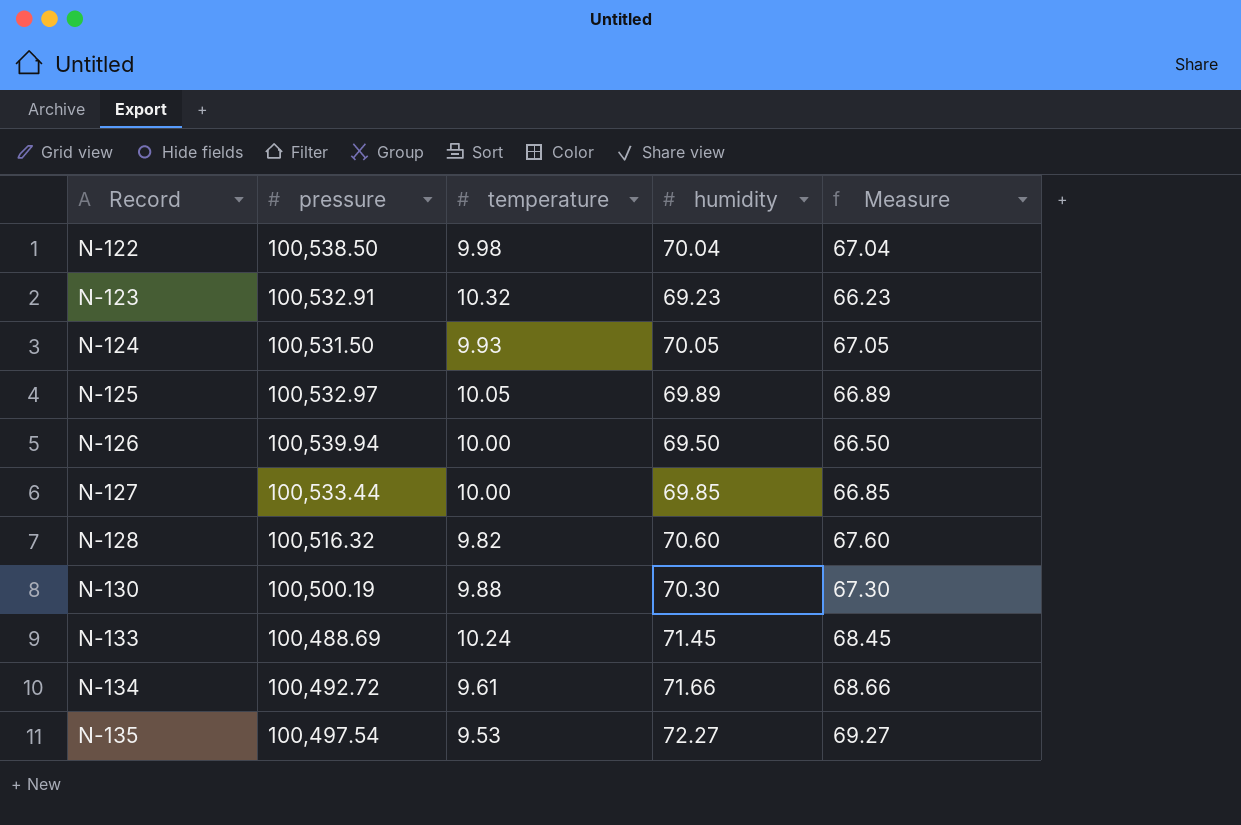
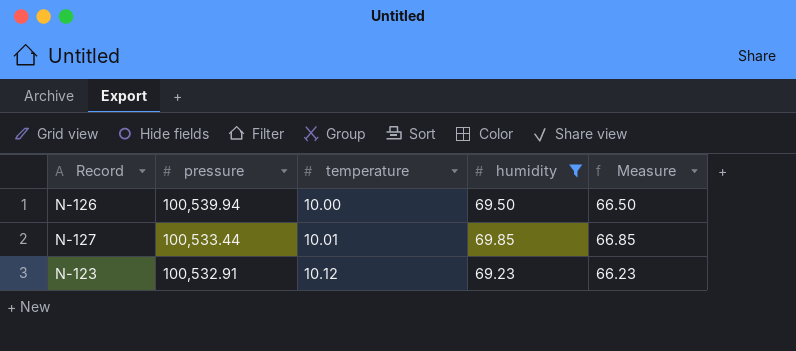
filter: none -> humidity <= 69.85
row order: Record ascending -> pressure descending
N-127 | temperature: 10.00 -> 10.01
N-123 | temperature: 10.32 -> 10.12

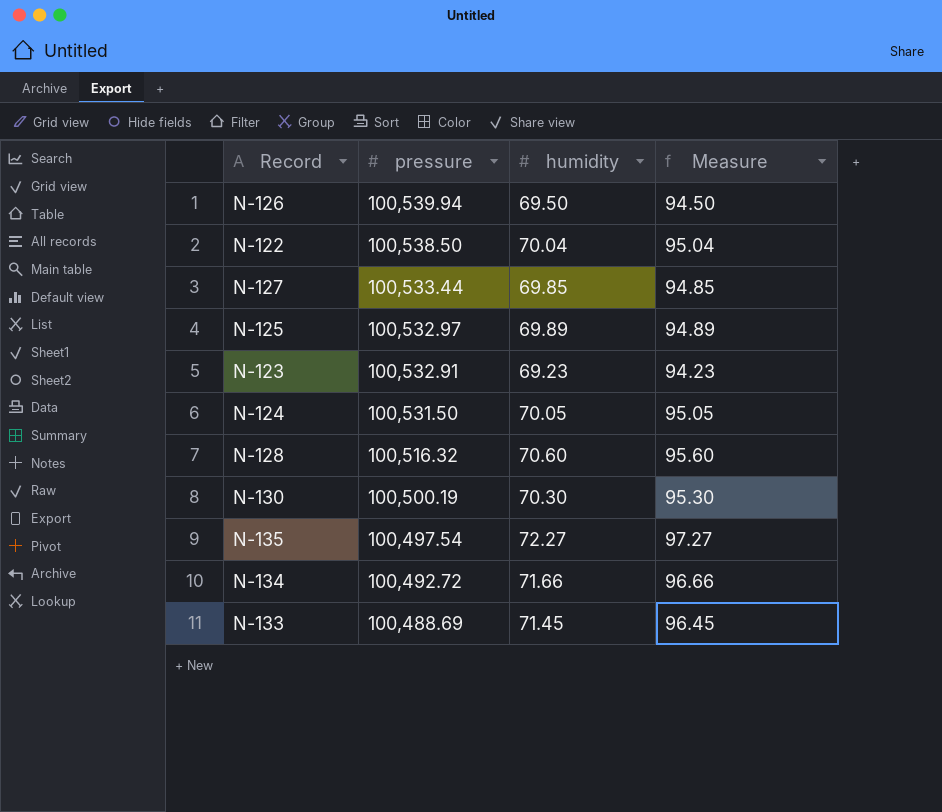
filter: humidity <= 69.85 -> none
column temperature | position: 3 -> none
column Measure | formula: [humidity] - 3 -> [humidity] + 25

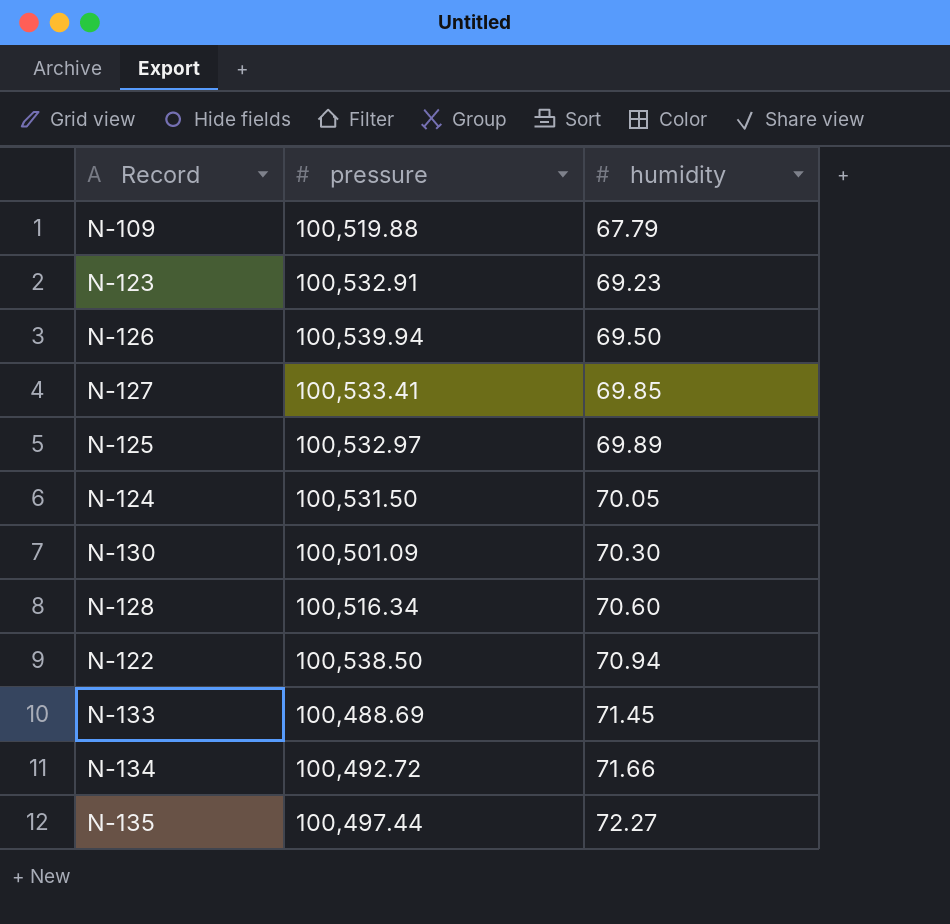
row order: pressure descending -> humidity ascending
column Measure | formula: [humidity] + 25 -> none
row N-109: none -> 100,519.88 | 67.79
N-127 | pressure: 100,533.44 -> 100,533.41
N-130 | pressure: 100,500.19 -> 100,501.09
N-128 | pressure: 100,516.32 -> 100,516.34
N-122 | humidity: 70.04 -> 70.94
N-135 | pressure: 100,497.54 -> 100,497.44

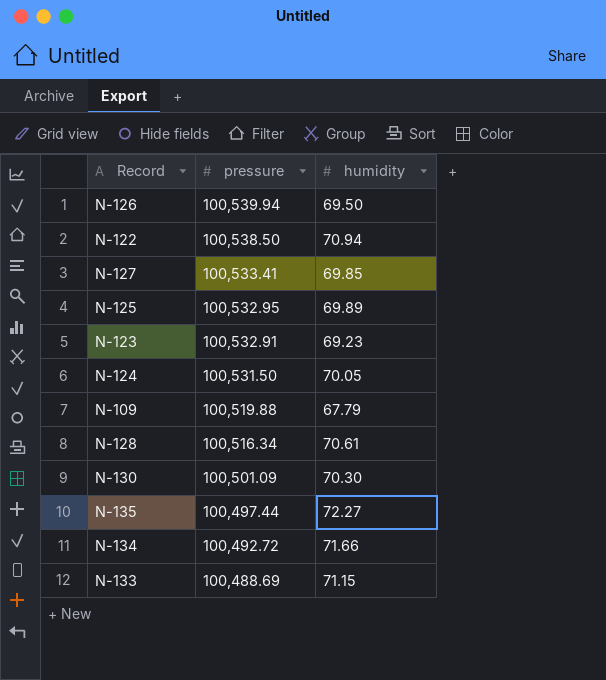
row order: humidity ascending -> pressure descending
N-125 | pressure: 100,532.97 -> 100,532.95
N-128 | humidity: 70.60 -> 70.61
N-133 | humidity: 71.45 -> 71.15

